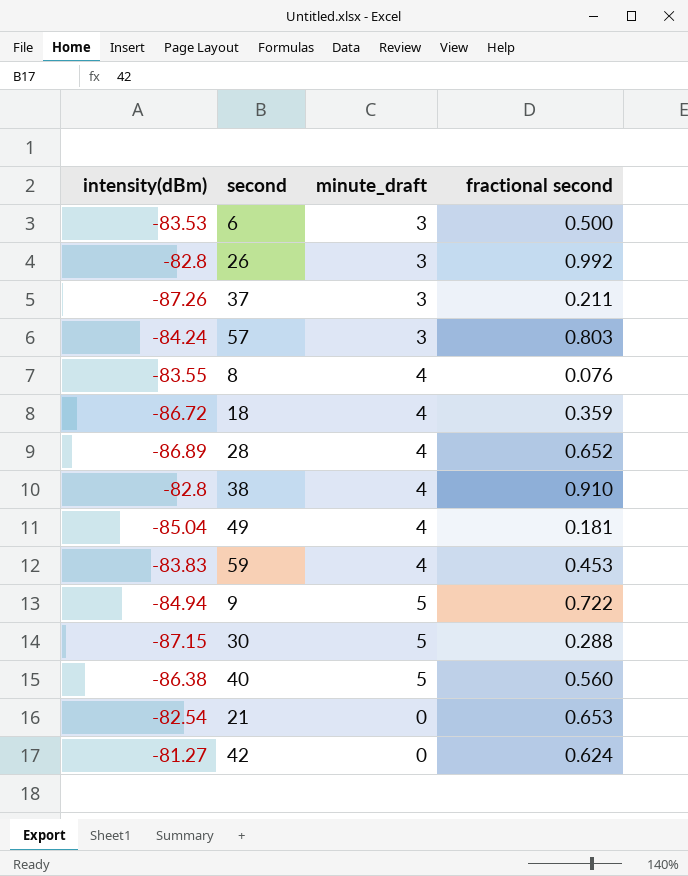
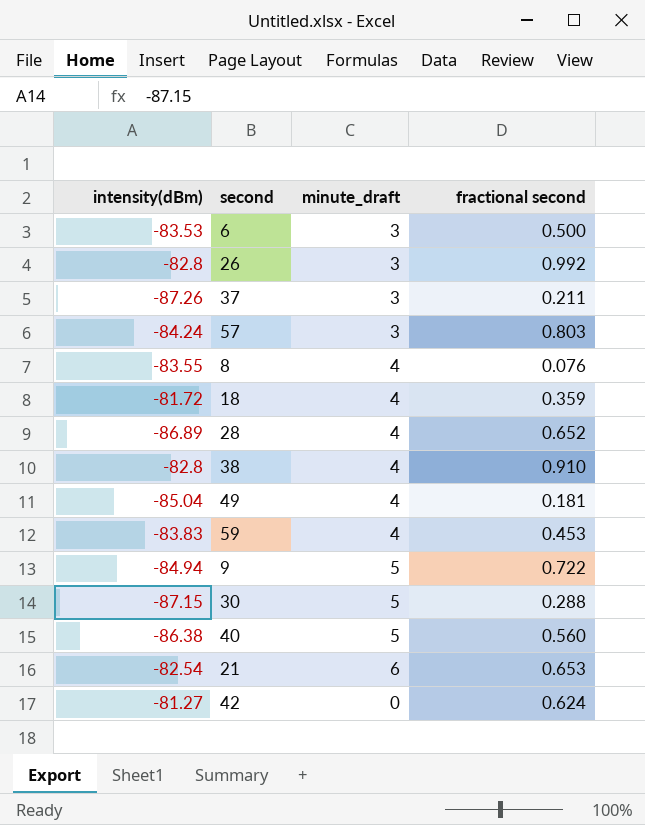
18 | intensity(dBm): -86.72 -> -81.72
21 | minute_draft: 0 -> 6

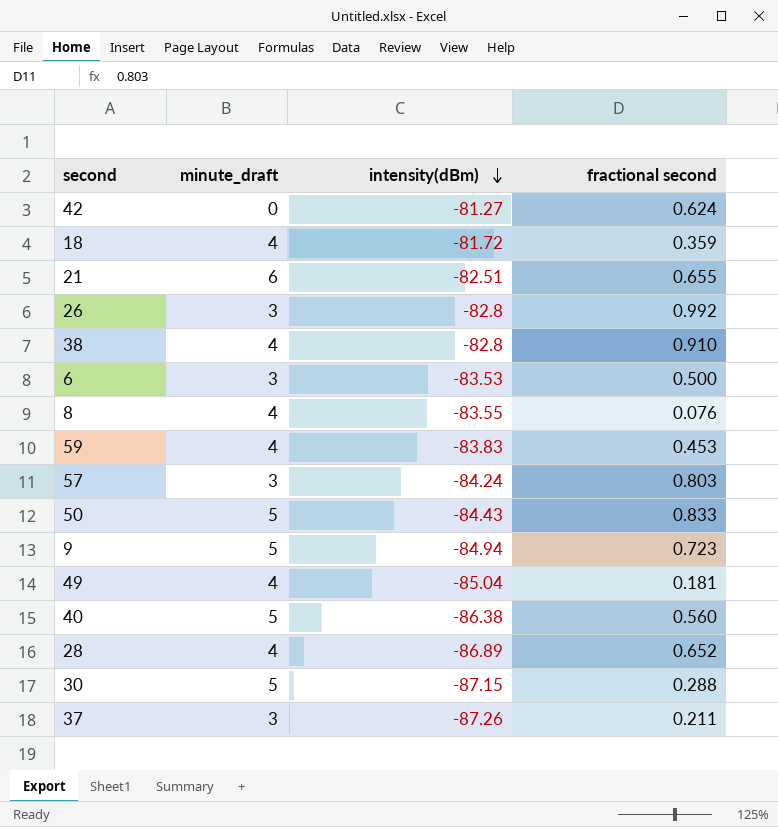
row order: none -> intensity(dBm) descending
column intensity(dBm) | position: 1 -> 3
21 | intensity(dBm): -82.54 -> -82.51
21 | fractional second: 0.653 -> 0.655
row 50: none -> 5 | -84.43 | 0.833
9 | fractional second: 0.722 -> 0.723

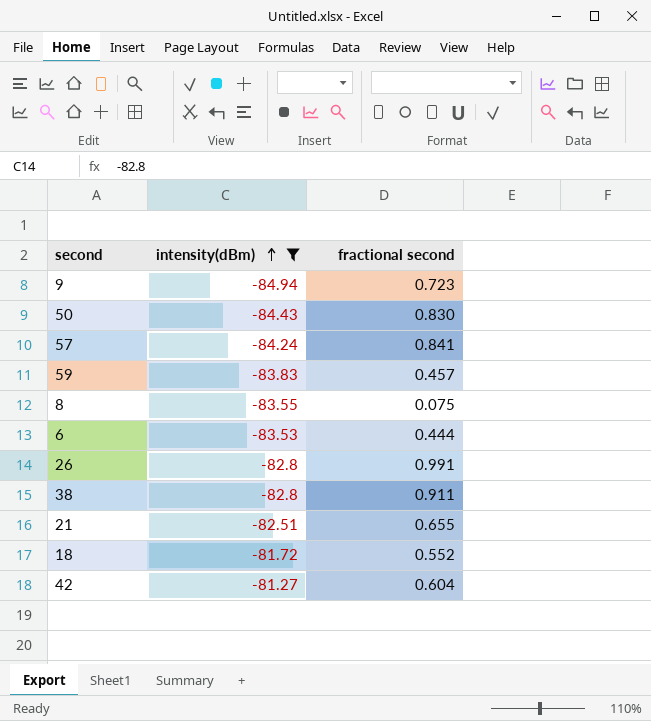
filter: none -> intensity(dBm) >= -84.94
row order: intensity(dBm) descending -> intensity(dBm) ascending
column minute_draft | position: 2 -> none
50 | fractional second: 0.833 -> 0.830
57 | fractional second: 0.803 -> 0.841
59 | fractional second: 0.453 -> 0.457
8 | fractional second: 0.076 -> 0.075
6 | fractional second: 0.500 -> 0.444
26 | fractional second: 0.992 -> 0.991
38 | fractional second: 0.910 -> 0.911
18 | fractional second: 0.359 -> 0.552
42 | fractional second: 0.624 -> 0.604

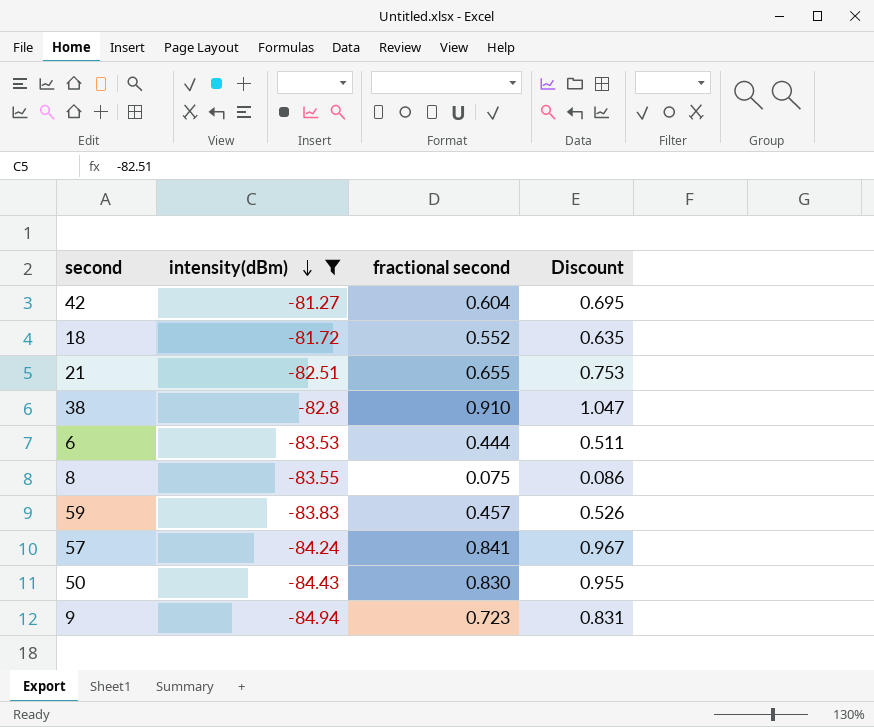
row order: intensity(dBm) ascending -> intensity(dBm) descending
column Discount | formula: none -> [fractional second] * 1.15
row 26: -82.8 | 0.991 -> none
38 | fractional second: 0.911 -> 0.910

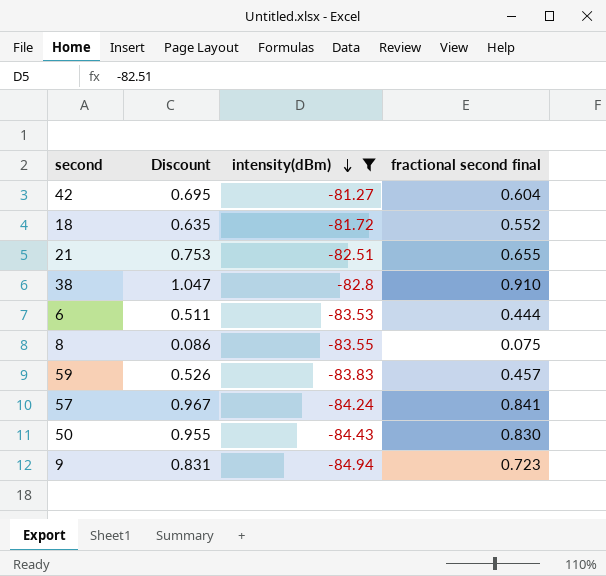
column Discount | position: 4 -> 2
column name: fractional second -> fractional second final

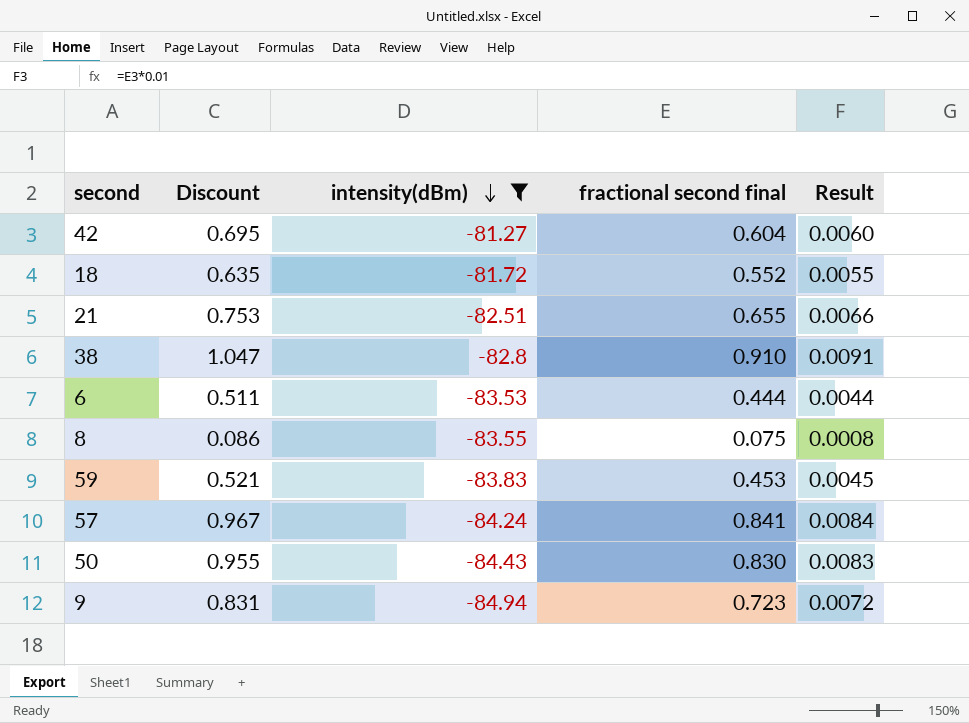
column Result | formula: none -> [fractional second final] * 0.01
59 | Discount: 0.526 -> 0.521
59 | fractional second final: 0.457 -> 0.453

